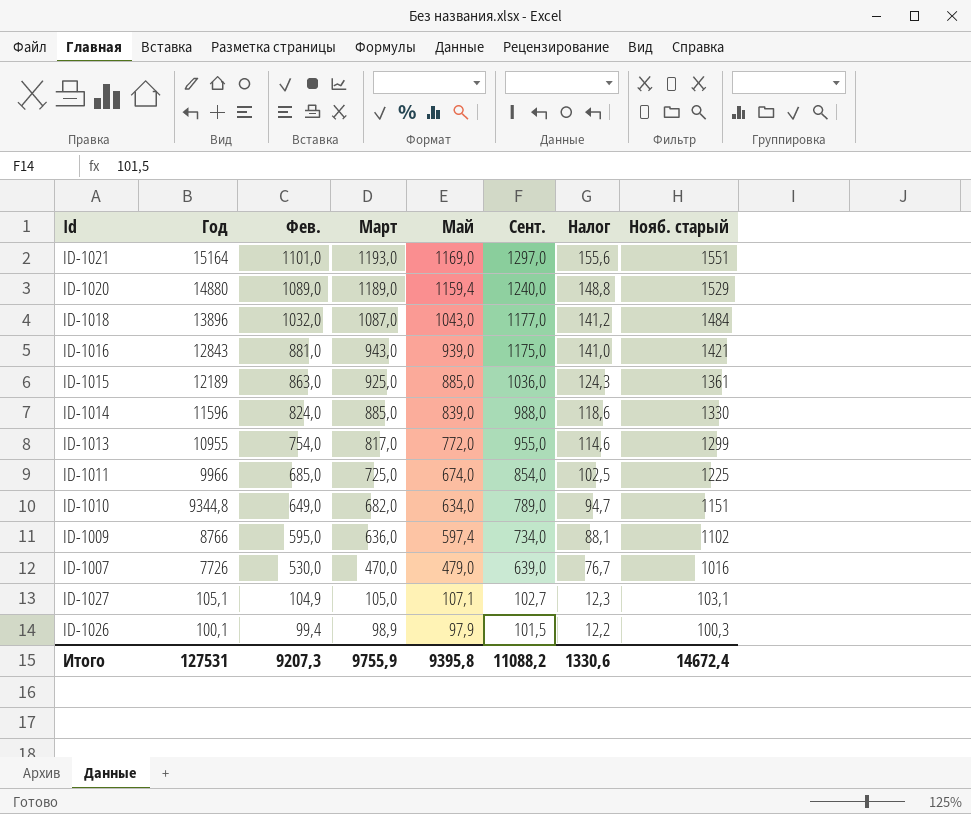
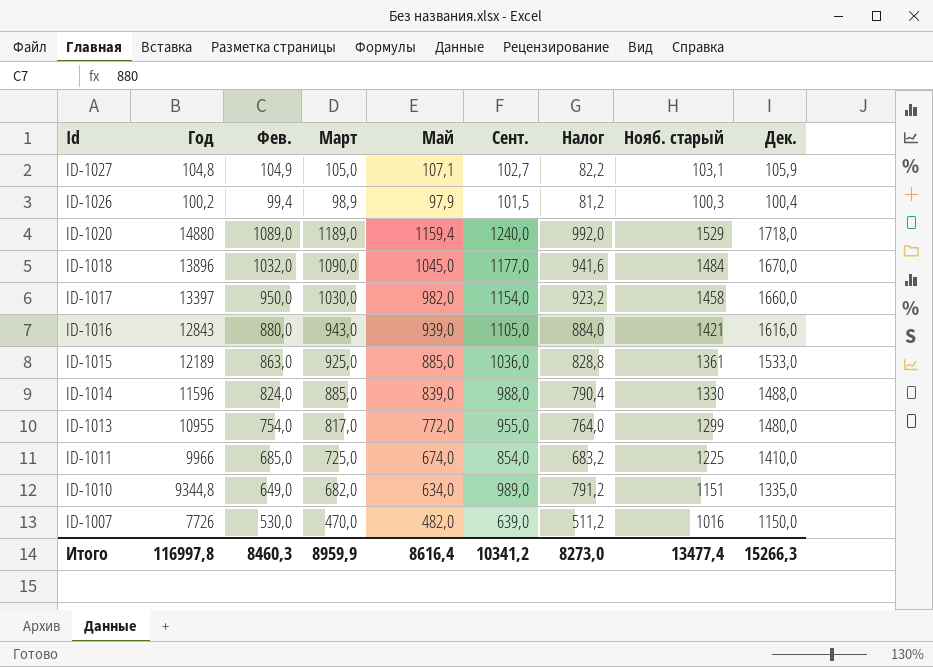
row order: Год descending -> Id descending
column Налог | formula: [Сент.] * 0,12 -> [Сент.] * 0,8
column Дек. | position: none -> 9
row ID-1021: 15164 | 1101,0 | 1193,0 | 1169,0 | 1297,0 | 155,6 | 1551 -> none
row ID-1009: 8766 | 595,0 | 636,0 | 597,4 | 734,0 | 88,1 | 1102 -> none
ID-1027 | Год: 105,1 -> 104,8
ID-1026 | Год: 100,1 -> 100,2
ID-1018 | Март: 1087,0 -> 1090,0
ID-1018 | Май: 1043,0 -> 1045,0
row ID-1017: none -> 13397 | 950,0 | 1030,0 | 982,0 | 1154,0 | 923,2 | 1458 | 1660,0
ID-1016 | Фев.: 881,0 -> 880,0
ID-1016 | Сент.: 1175,0 -> 1105,0
ID-1010 | Сент.: 789,0 -> 989,0
ID-1007 | Май: 479,0 -> 482,0
Итого | Год: 127531 -> 116997,8
Итого | Фев.: 9207,3 -> 8460,3
Итого | Март: 9755,9 -> 8959,9
Итого | Май: 9395,8 -> 8616,4
Итого | Сент.: 11088,2 -> 10341,2
Итого | Налог: 1330,6 -> 8273,0
Итого | Нояб. старый: 14672,4 -> 13477,4

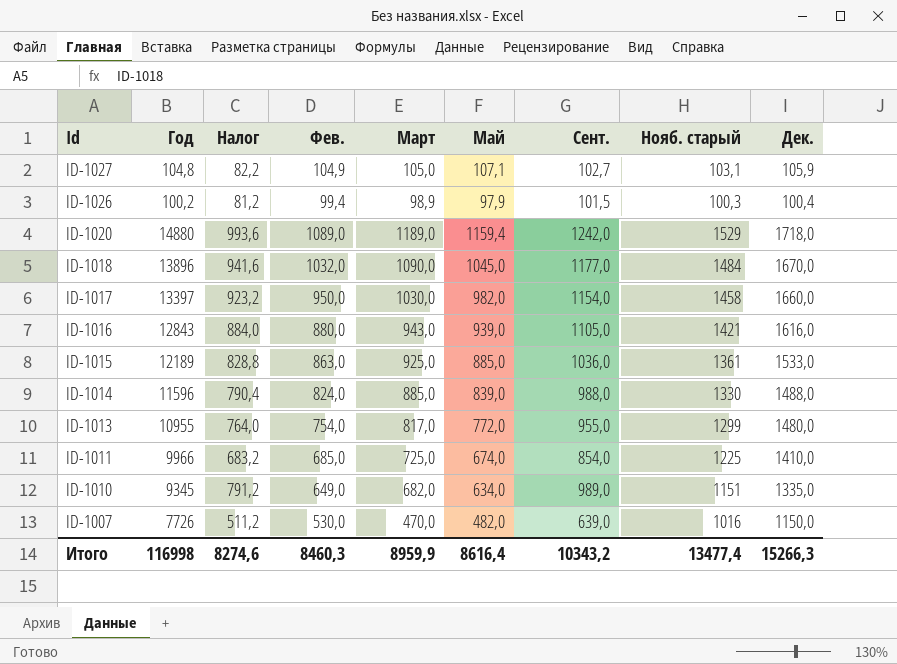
column Налог | position: 7 -> 3
ID-1020 | Налог: 992,0 -> 993,6
ID-1020 | Сент.: 1240,0 -> 1242,0
ID-1010 | Год: 9344,8 -> 9345
Итого | Год: 116997,8 -> 116998
Итого | Налог: 8273,0 -> 8274,6
Итого | Сент.: 10341,2 -> 10343,2

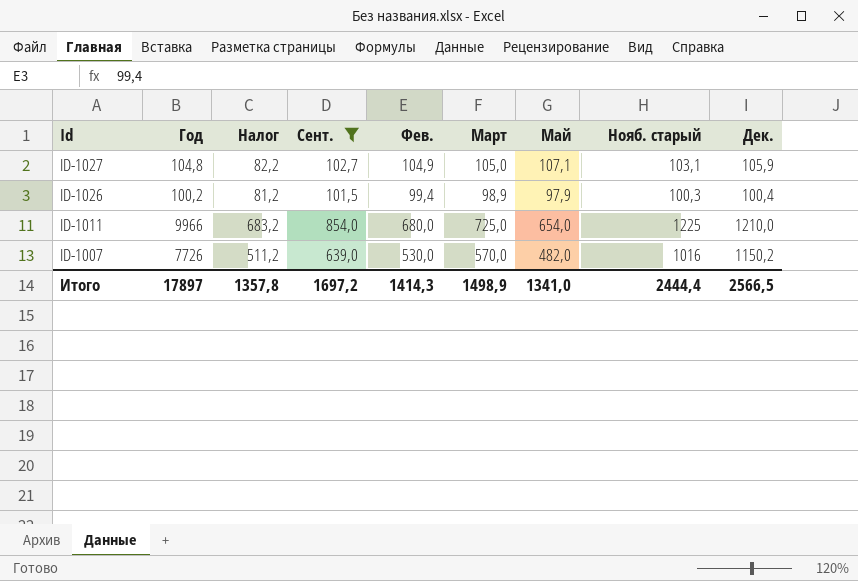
filter: none -> Сент. <= 854,0
column Сент. | position: 7 -> 4
ID-1011 | Фев.: 685,0 -> 680,0
ID-1011 | Май: 674,0 -> 654,0
ID-1011 | Дек.: 1410,0 -> 1210,0
ID-1007 | Март: 470,0 -> 570,0
ID-1007 | Дек.: 1150,0 -> 1150,2
Итого | Год: 116998 -> 17897
Итого | Налог: 8274,6 -> 1357,8
Итого | Сент.: 10343,2 -> 1697,2
Итого | Фев.: 8460,3 -> 1414,3
Итого | Март: 8959,9 -> 1498,9
Итого | Май: 8616,4 -> 1341,0
Итого | Нояб. старый: 13477,4 -> 2444,4
Итого | Дек.: 15266,3 -> 2566,5

